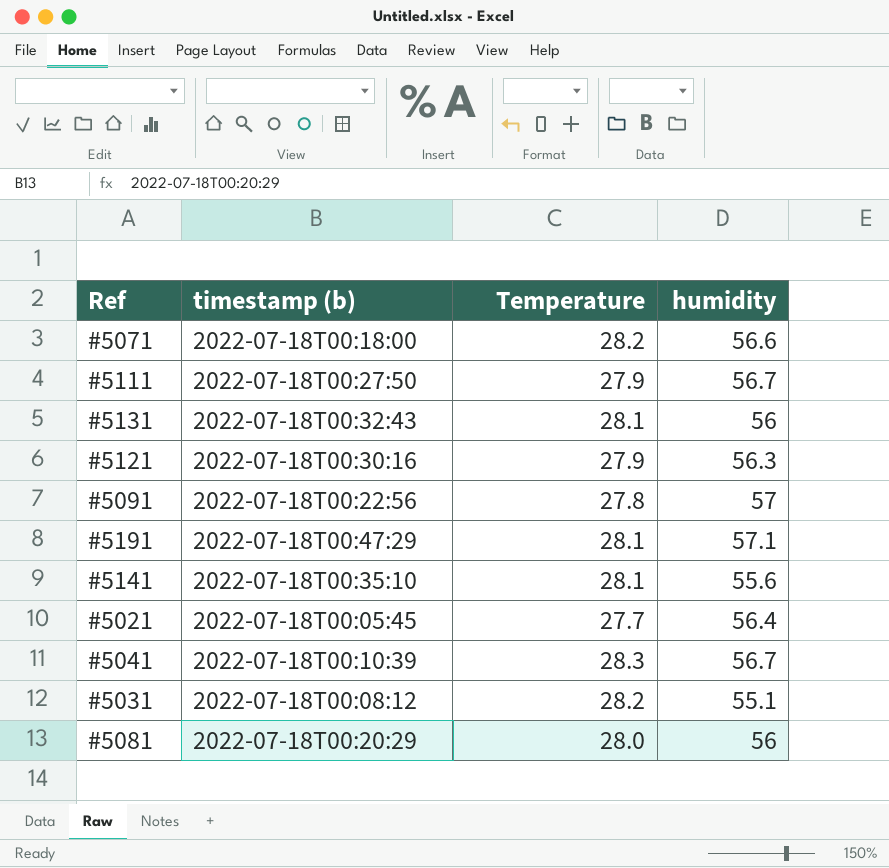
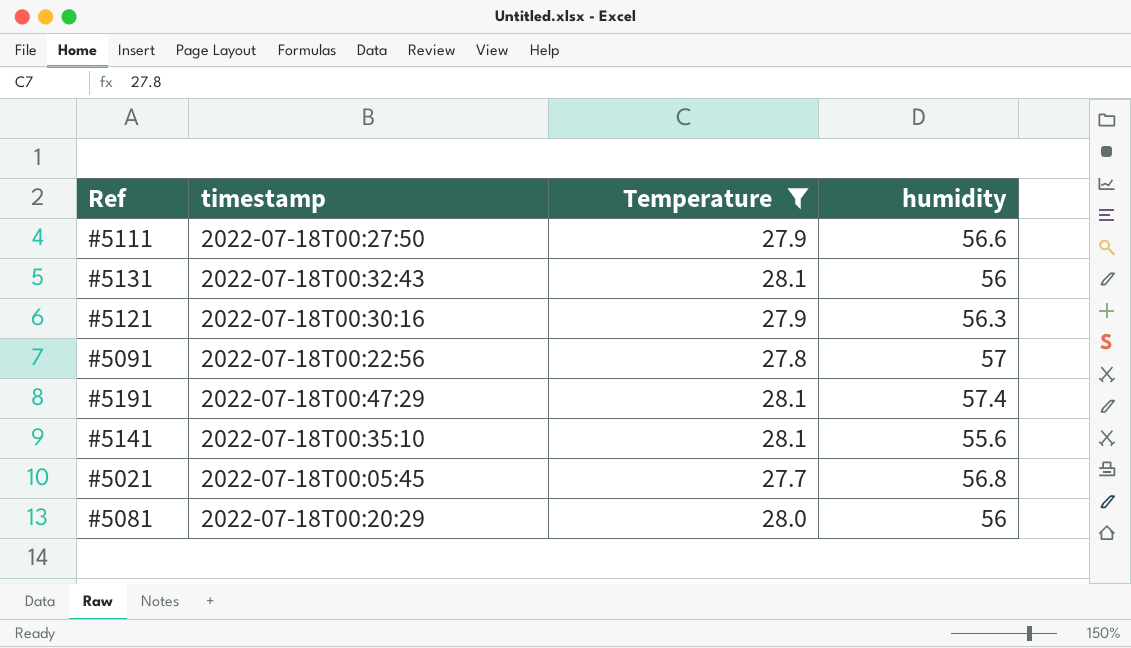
filter: none -> Temperature <= 28.1
column name: timestamp (b) -> timestamp
#5111 | humidity: 56.7 -> 56.6
#5191 | humidity: 57.1 -> 57.4
#5021 | humidity: 56.4 -> 56.8

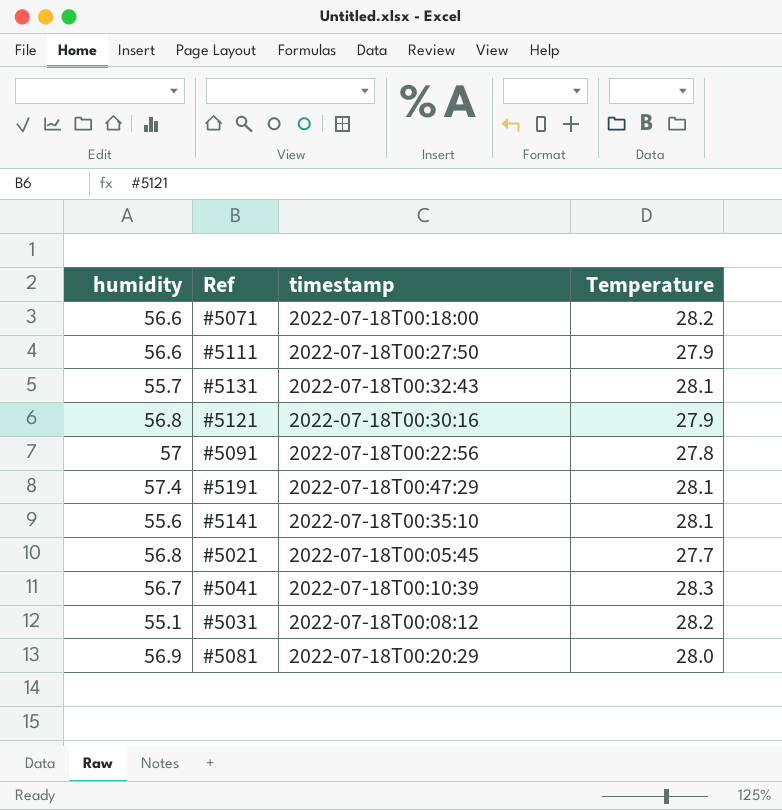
filter: Temperature <= 28.1 -> none
column humidity | position: 4 -> 1
#5131 | humidity: 56 -> 55.7
#5121 | humidity: 56.3 -> 56.8
#5081 | humidity: 56 -> 56.9

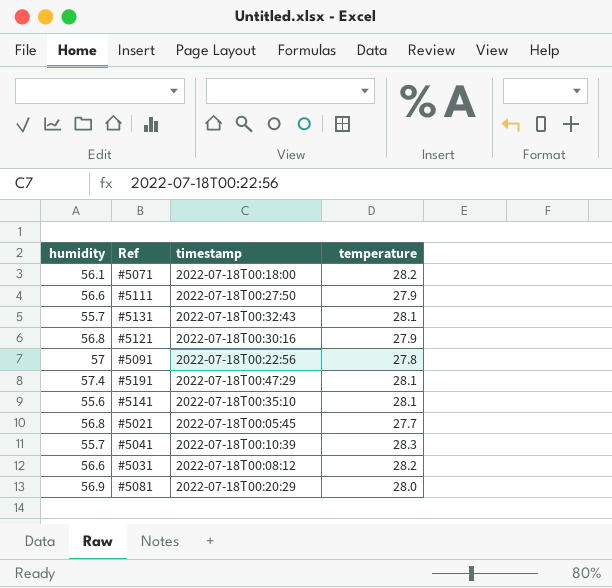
column name: Temperature -> temperature
#5071 | humidity: 56.6 -> 56.1
#5041 | humidity: 56.7 -> 55.7
#5031 | humidity: 55.1 -> 56.6

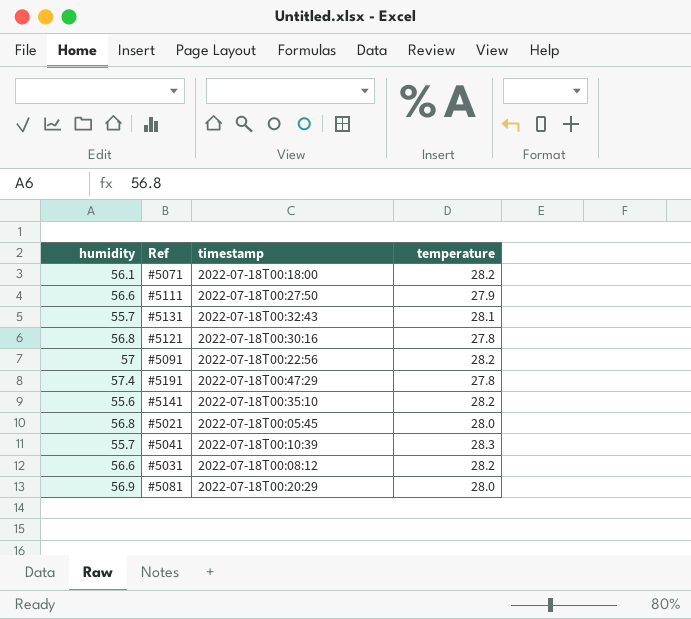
#5121 | temperature: 27.9 -> 27.8
#5091 | temperature: 27.8 -> 28.2
#5191 | temperature: 28.1 -> 27.8
#5141 | temperature: 28.1 -> 28.2
#5021 | temperature: 27.7 -> 28.0

